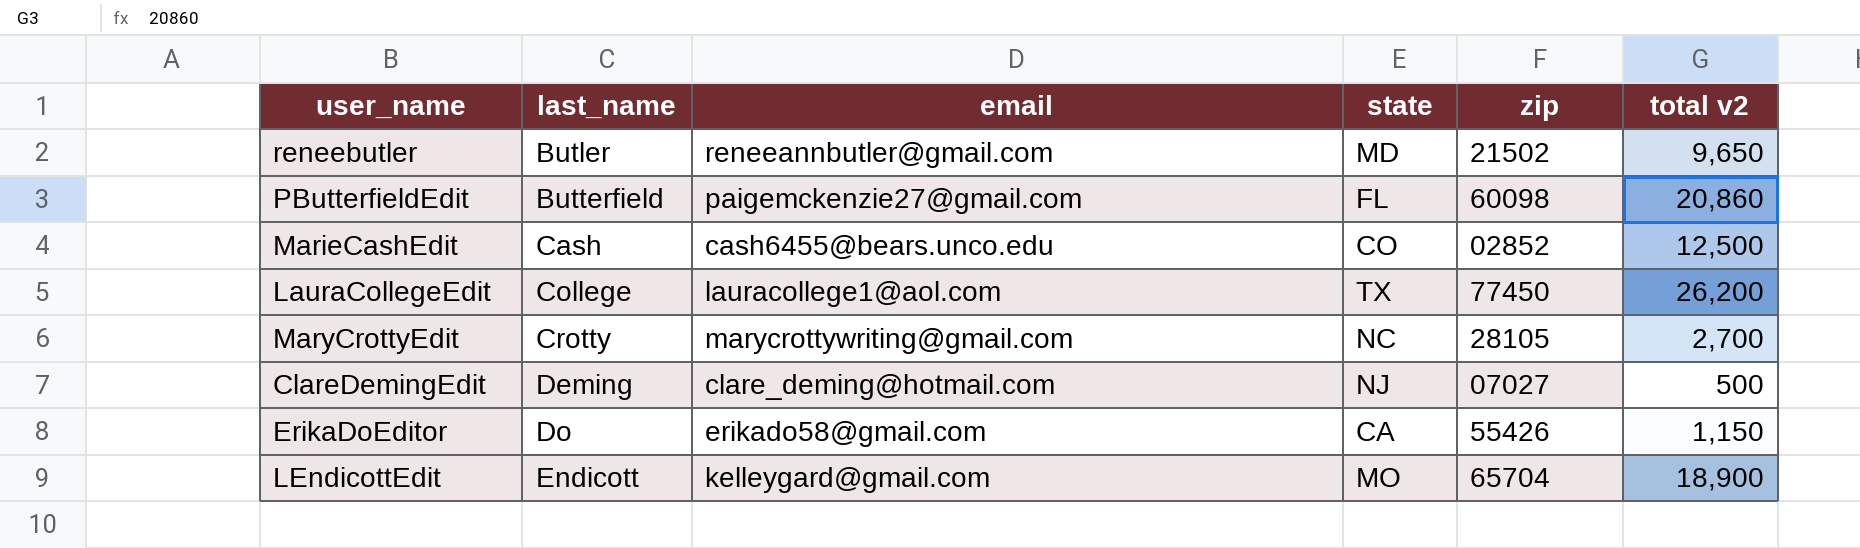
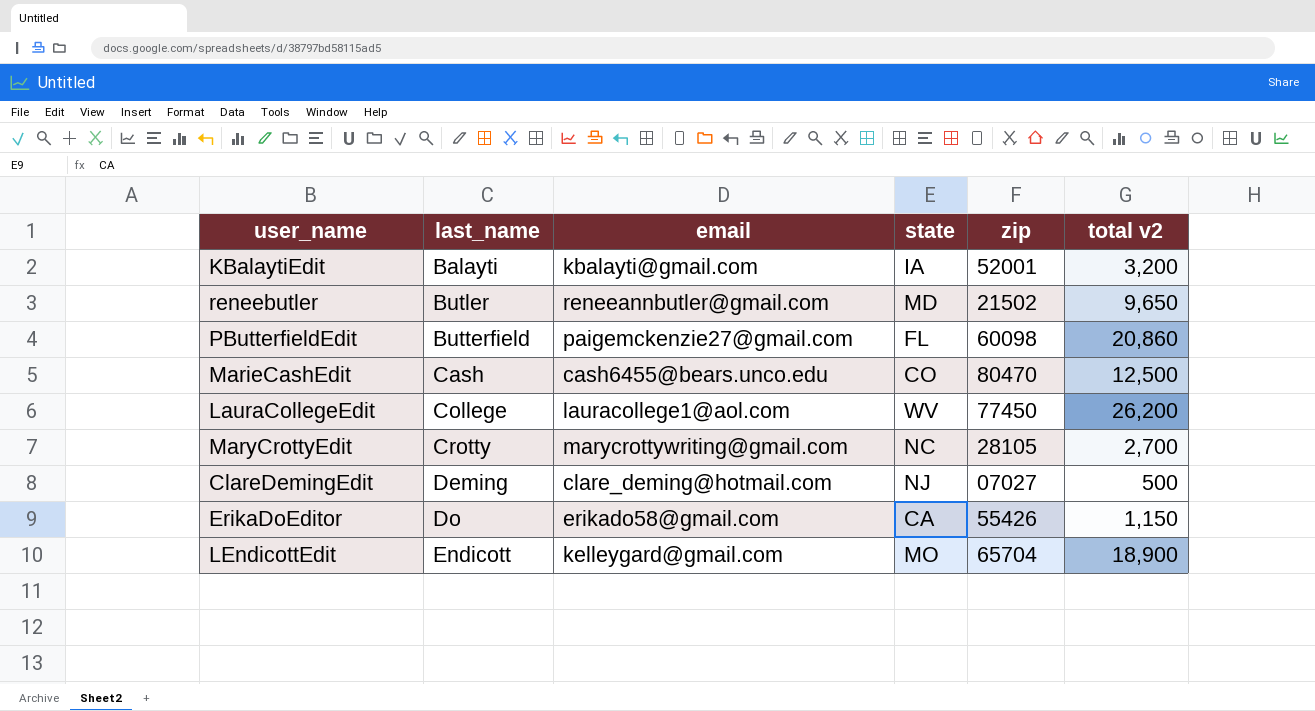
row KBalaytiEdit: none -> Balayti | kbalayti@gmail.com | IA | 52001 | 3,200
MarieCashEdit | zip: 02852 -> 80470
LauraCollegeEdit | state: TX -> WV

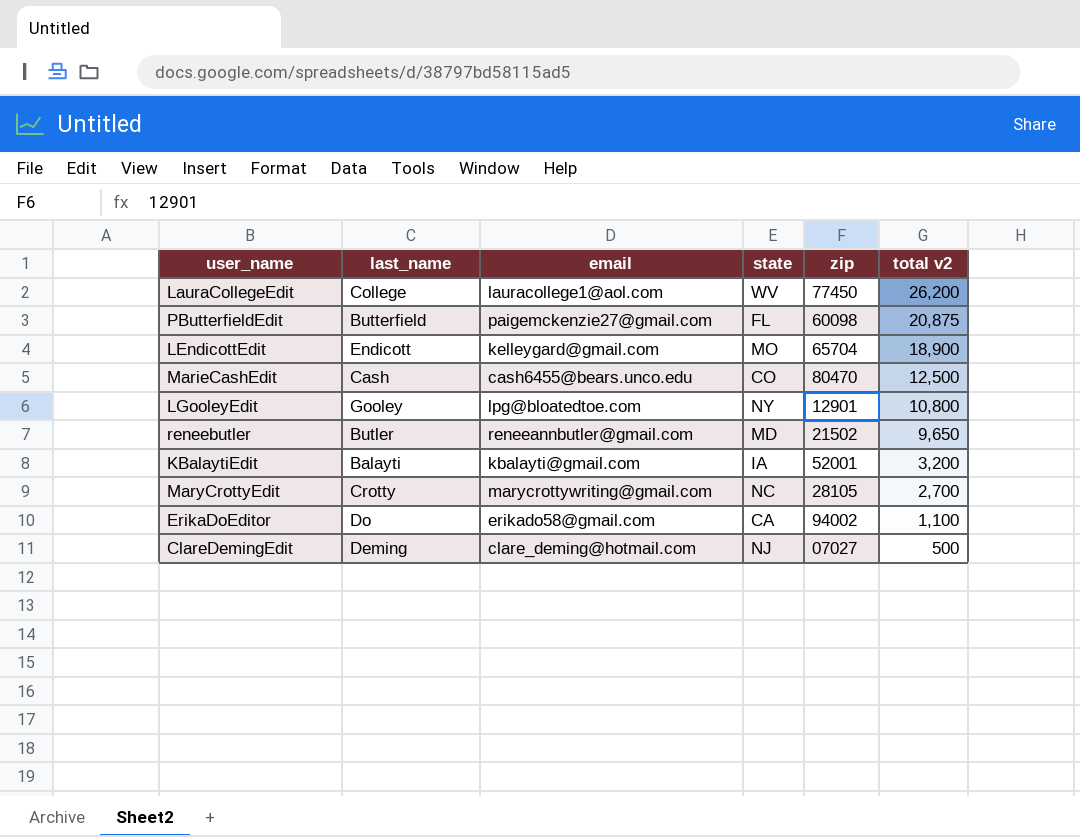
row order: last_name ascending -> total v2 descending
PButterfieldEdit | total v2: 20,860 -> 20,875
row LGooleyEdit: none -> Gooley | lpg@bloatedtoe.com | NY | 12901 | 10,800
ErikaDoEditor | zip: 55426 -> 94002
ErikaDoEditor | total v2: 1,150 -> 1,100

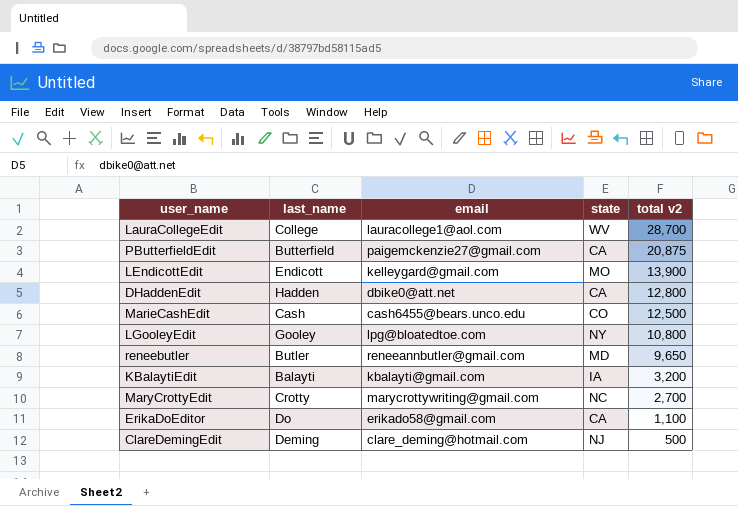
column zip | position: 5 -> none
LauraCollegeEdit | total v2: 26,200 -> 28,700
PButterfieldEdit | state: FL -> CA
LEndicottEdit | total v2: 18,900 -> 13,900
row DHaddenEdit: none -> Hadden | dbike0@att.net | CA | 12,800

